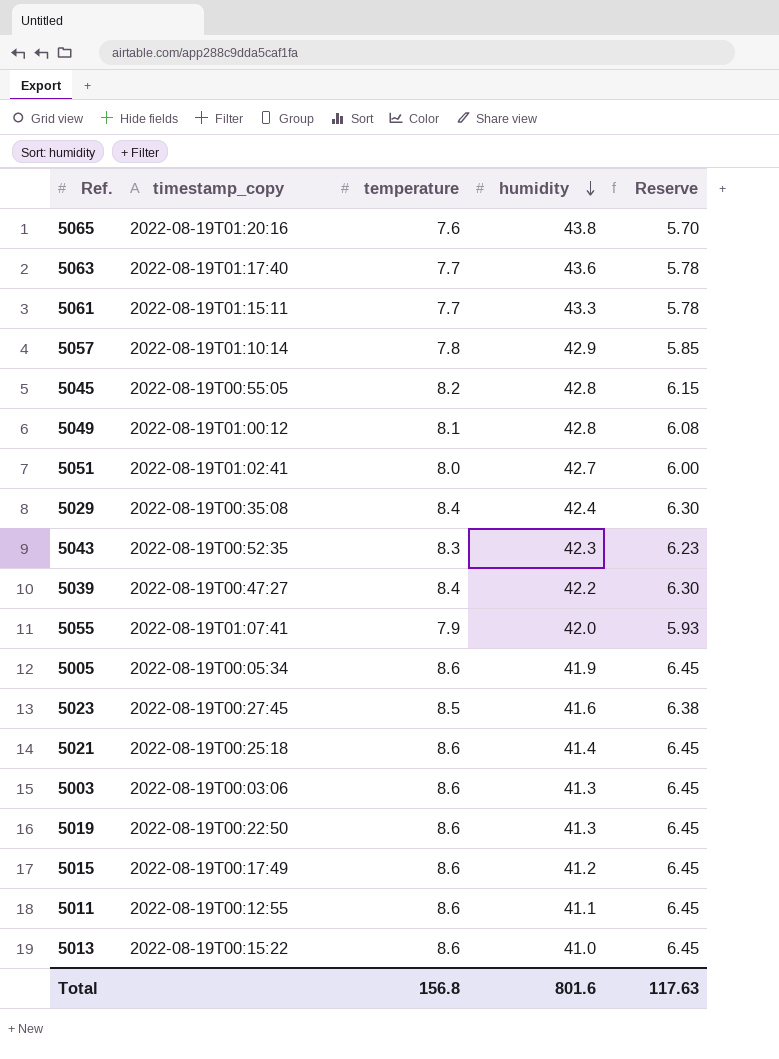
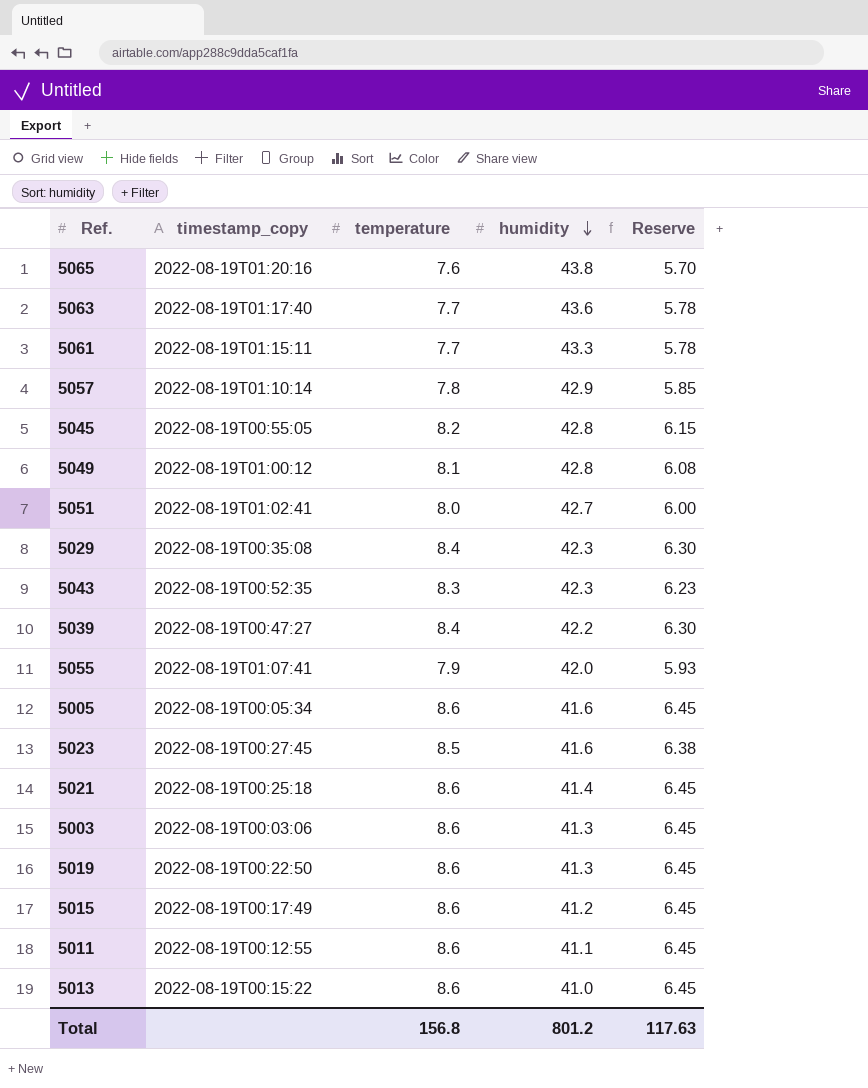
5029 | humidity: 42.4 -> 42.3
5005 | humidity: 41.9 -> 41.6
Total | humidity: 801.6 -> 801.2

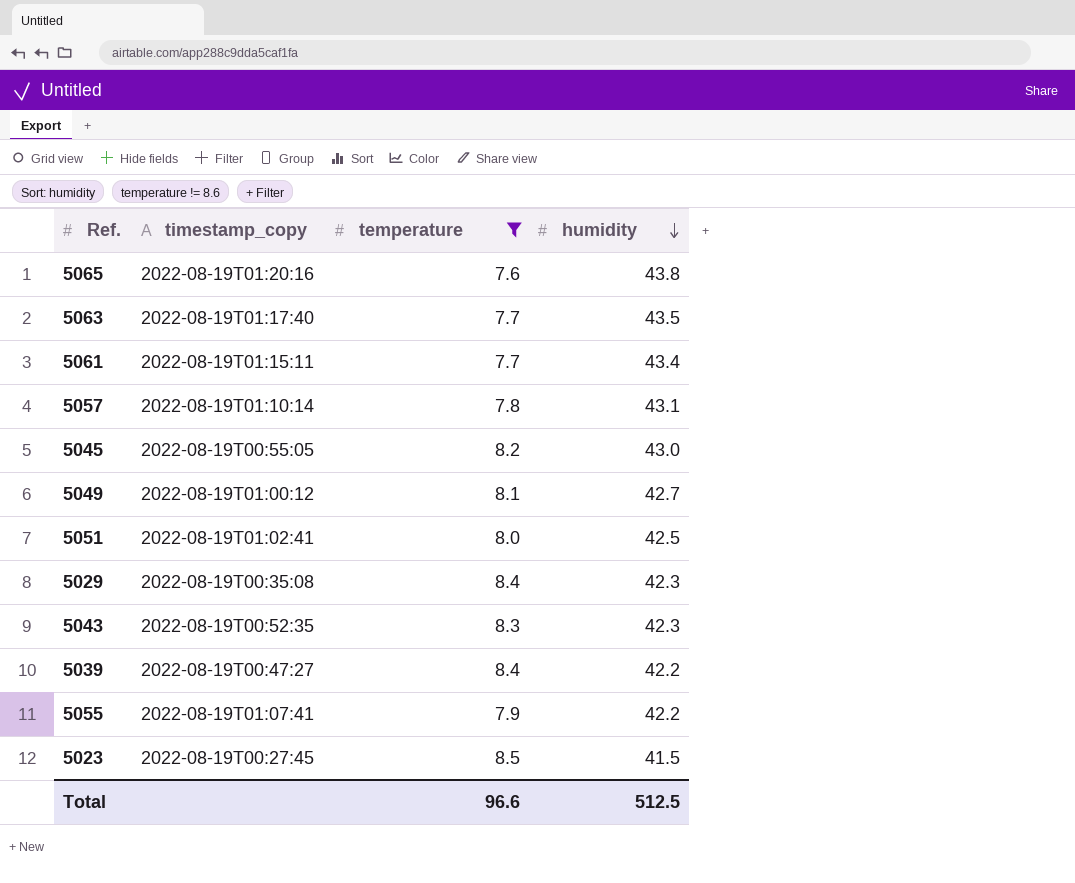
filter: none -> temperature != 8.6
column Reserve | formula: [temperature] * 0.75 -> none
5063 | humidity: 43.6 -> 43.5
5061 | humidity: 43.3 -> 43.4
5057 | humidity: 42.9 -> 43.1
5045 | humidity: 42.8 -> 43.0
5049 | humidity: 42.8 -> 42.7
5051 | humidity: 42.7 -> 42.5
5055 | humidity: 42.0 -> 42.2
5023 | humidity: 41.6 -> 41.5
Total | temperature: 156.8 -> 96.6
Total | humidity: 801.2 -> 512.5

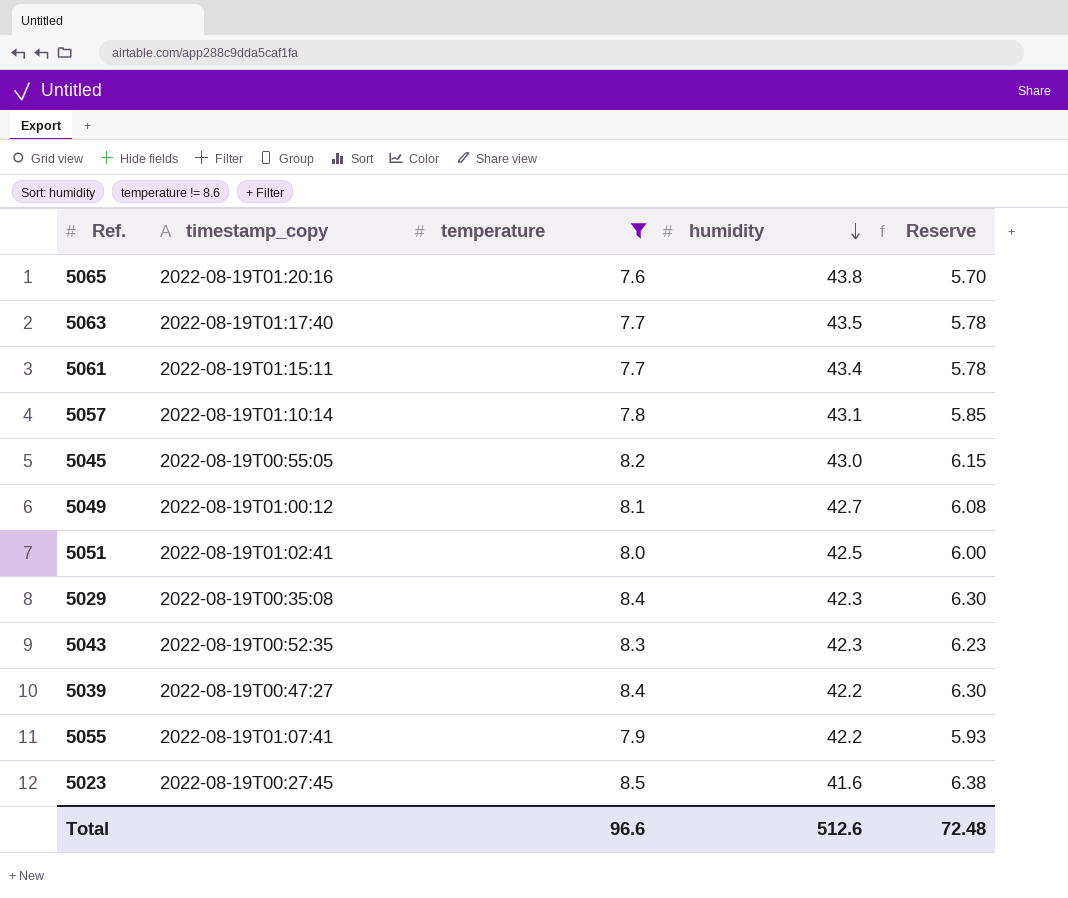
column Reserve | formula: none -> [temperature] * 0.75
5023 | humidity: 41.5 -> 41.6
Total | humidity: 512.5 -> 512.6

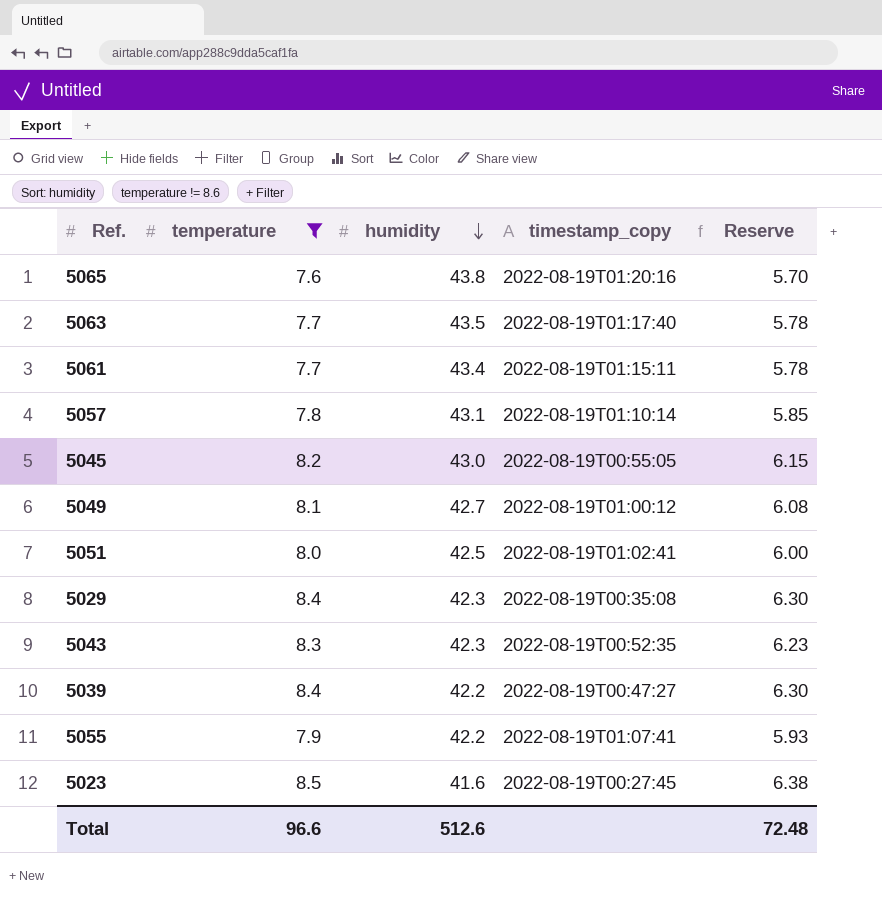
column timestamp_copy | position: 2 -> 4

